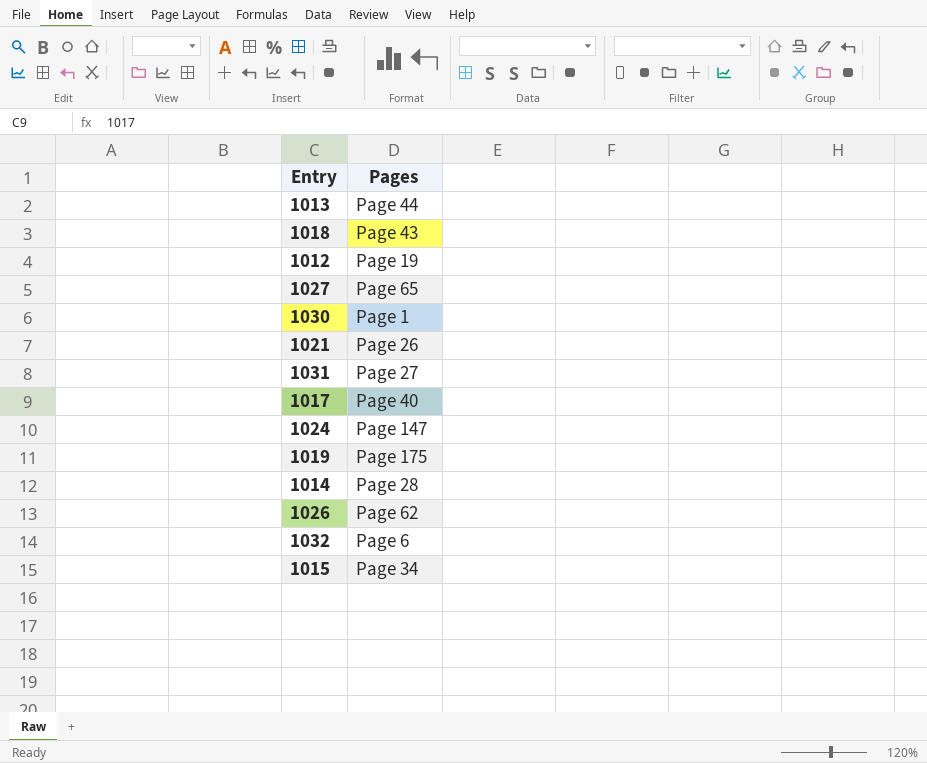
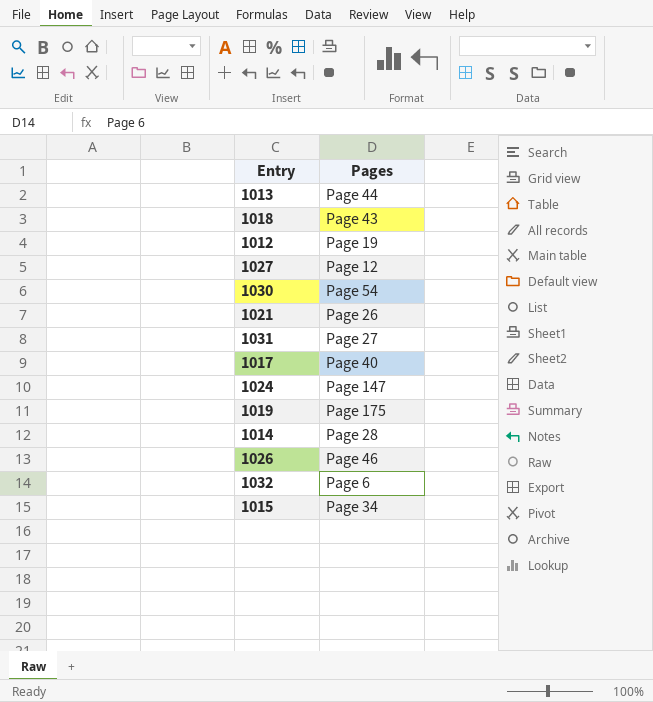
1027 | Pages: Page 65 -> Page 12
1030 | Pages: Page 1 -> Page 54
1026 | Pages: Page 62 -> Page 46

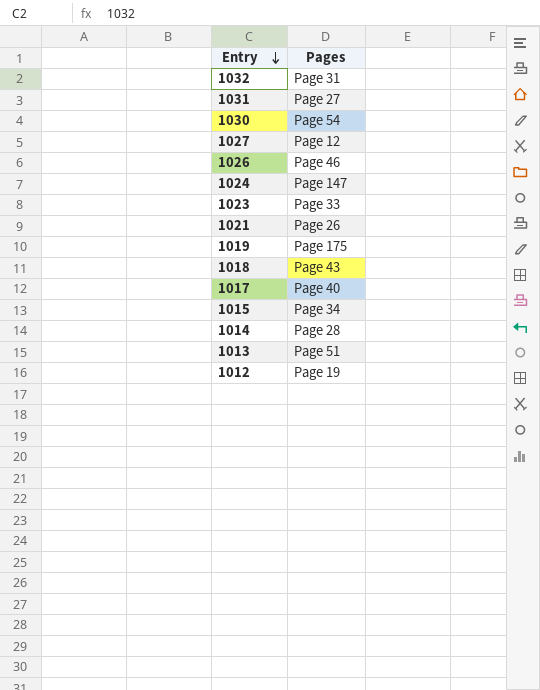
row order: none -> Entry descending
1032 | Pages: Page 6 -> Page 31
row 1023: none -> Page 33
1013 | Pages: Page 44 -> Page 51

